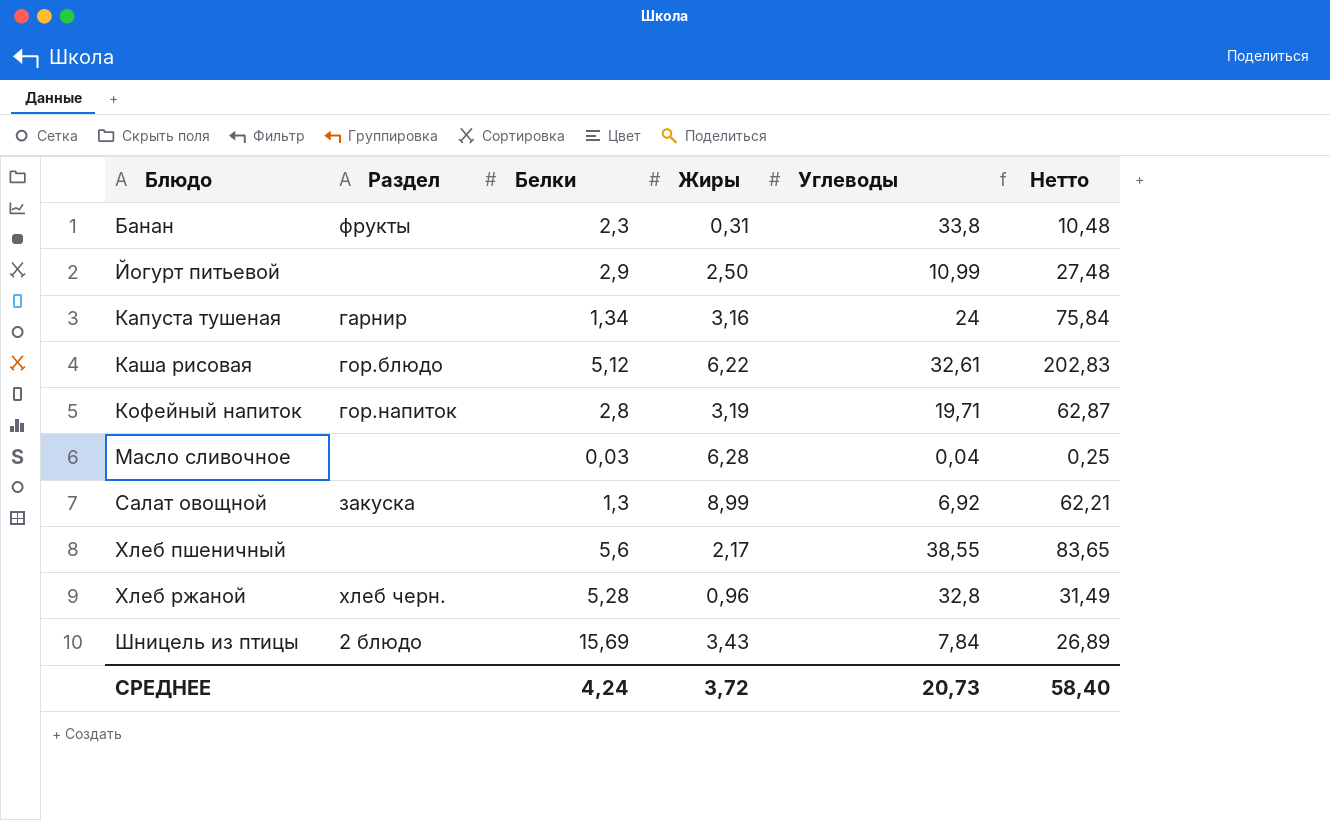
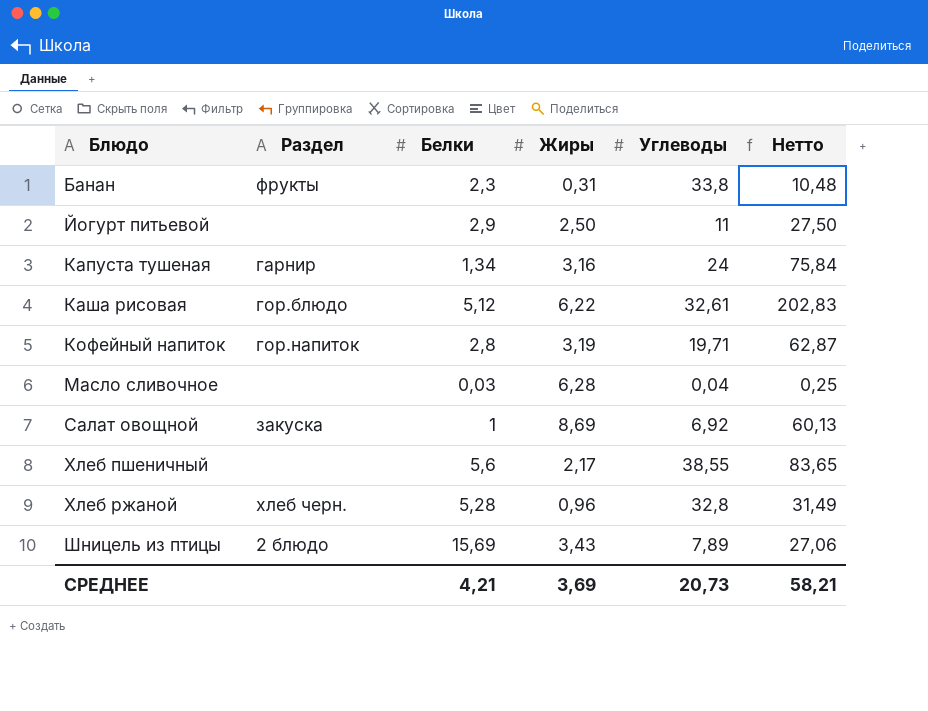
Йогурт питьевой | Углеводы: 10,99 -> 11
Йогурт питьевой | Нетто: 27,48 -> 27,50
Салат овощной | Белки: 1,3 -> 1
Салат овощной | Жиры: 8,99 -> 8,69
Салат овощной | Нетто: 62,21 -> 60,13
Шницель из птицы | Углеводы: 7,84 -> 7,89
Шницель из птицы | Нетто: 26,89 -> 27,06
СРЕДНЕЕ | Белки: 4,24 -> 4,21
СРЕДНЕЕ | Жиры: 3,72 -> 3,69
СРЕДНЕЕ | Нетто: 58,40 -> 58,21

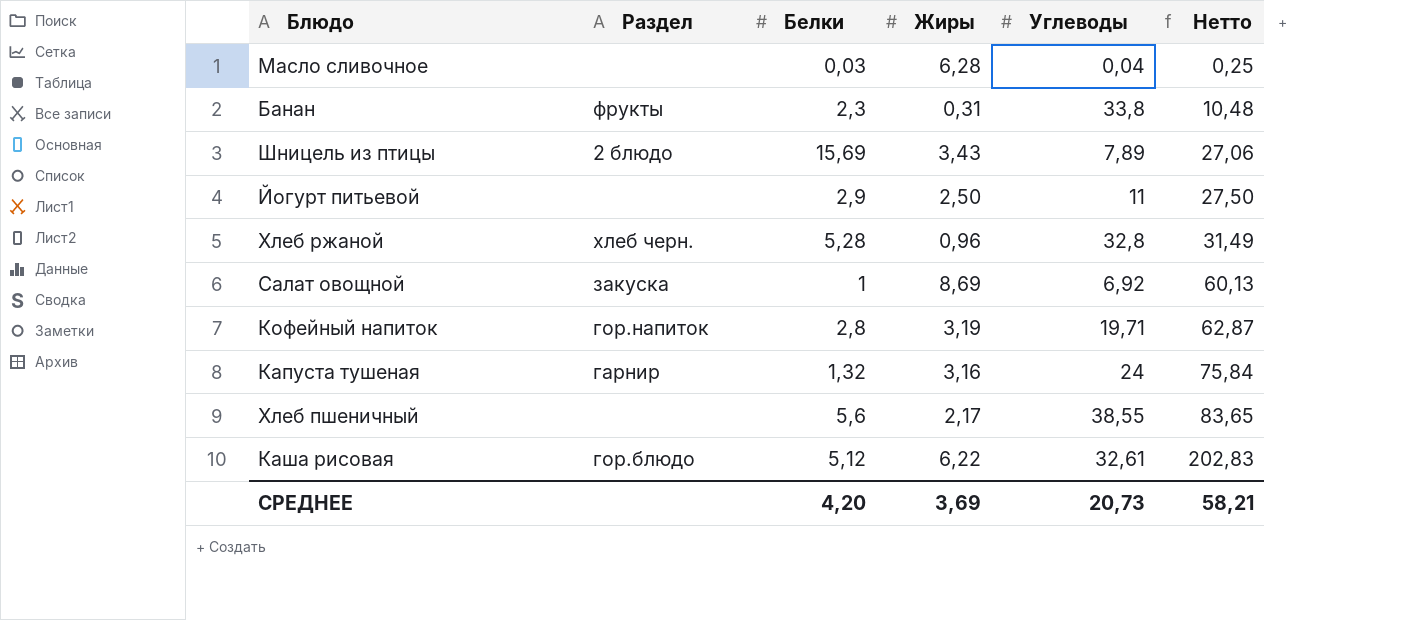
row order: Блюдо ascending -> Нетто ascending
Капуста тушеная | Белки: 1,34 -> 1,32
СРЕДНЕЕ | Белки: 4,21 -> 4,20

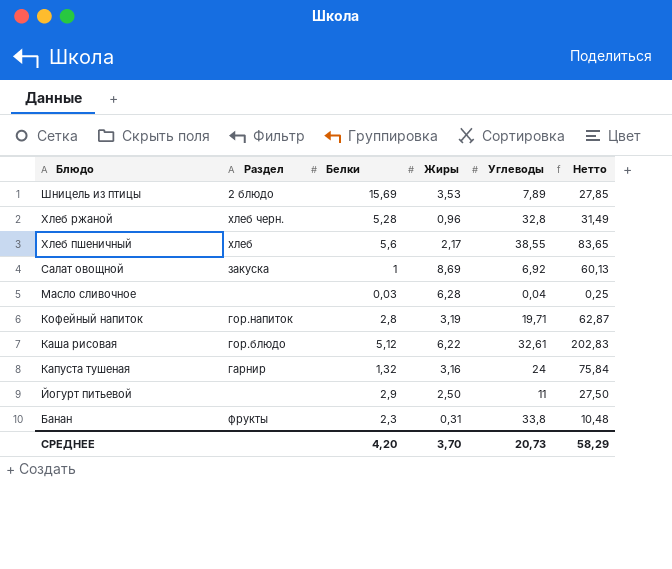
row order: Нетто ascending -> Блюдо descending
Шницель из птицы | Жиры: 3,43 -> 3,53
Шницель из птицы | Нетто: 27,06 -> 27,85
Хлеб пшеничный | Раздел: none -> хлеб
СРЕДНЕЕ | Жиры: 3,69 -> 3,70
СРЕДНЕЕ | Нетто: 58,21 -> 58,29

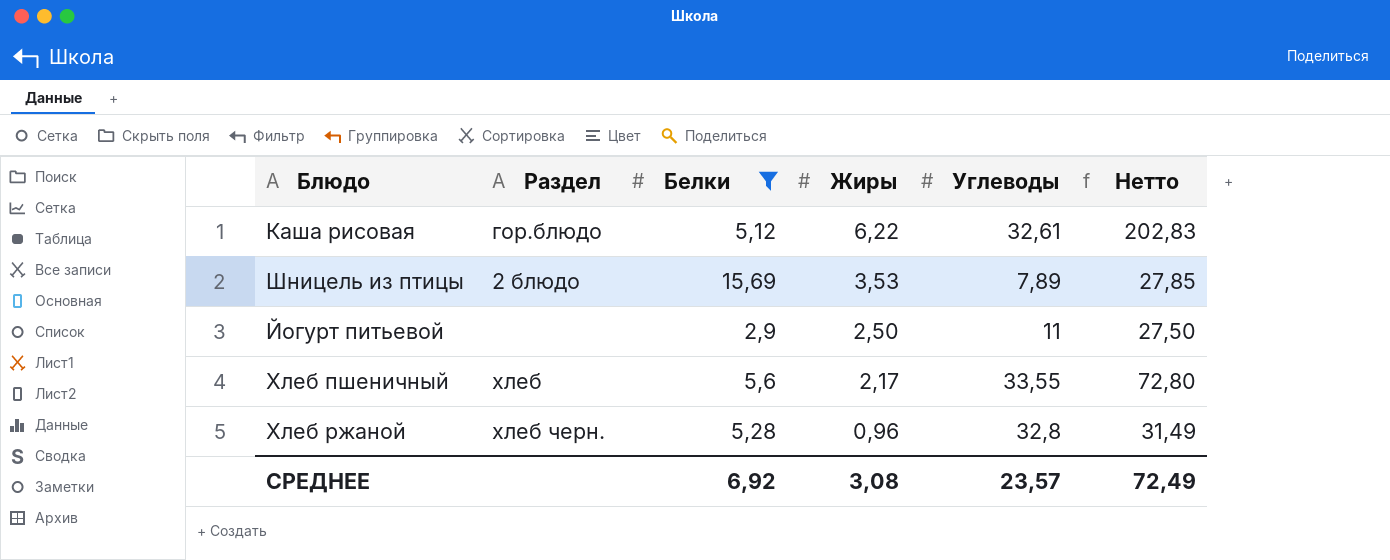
filter: none -> Белки >= 2,9
row order: Блюдо descending -> Жиры descending
Хлеб пшеничный | Углеводы: 38,55 -> 33,55
Хлеб пшеничный | Нетто: 83,65 -> 72,80
СРЕДНЕЕ | Белки: 4,20 -> 6,92
СРЕДНЕЕ | Жиры: 3,70 -> 3,08
СРЕДНЕЕ | Углеводы: 20,73 -> 23,57
СРЕДНЕЕ | Нетто: 58,29 -> 72,49

